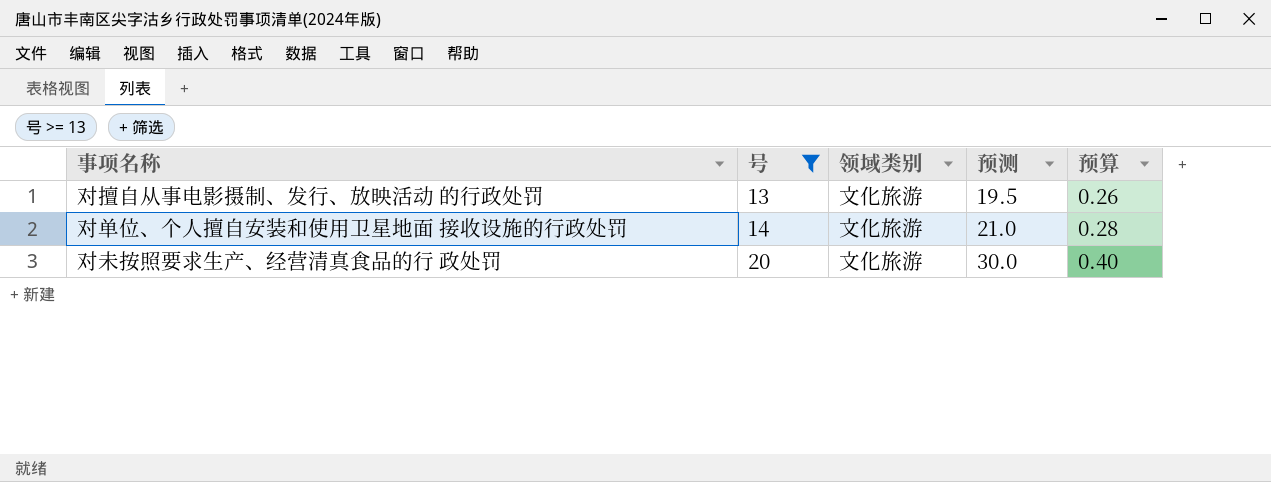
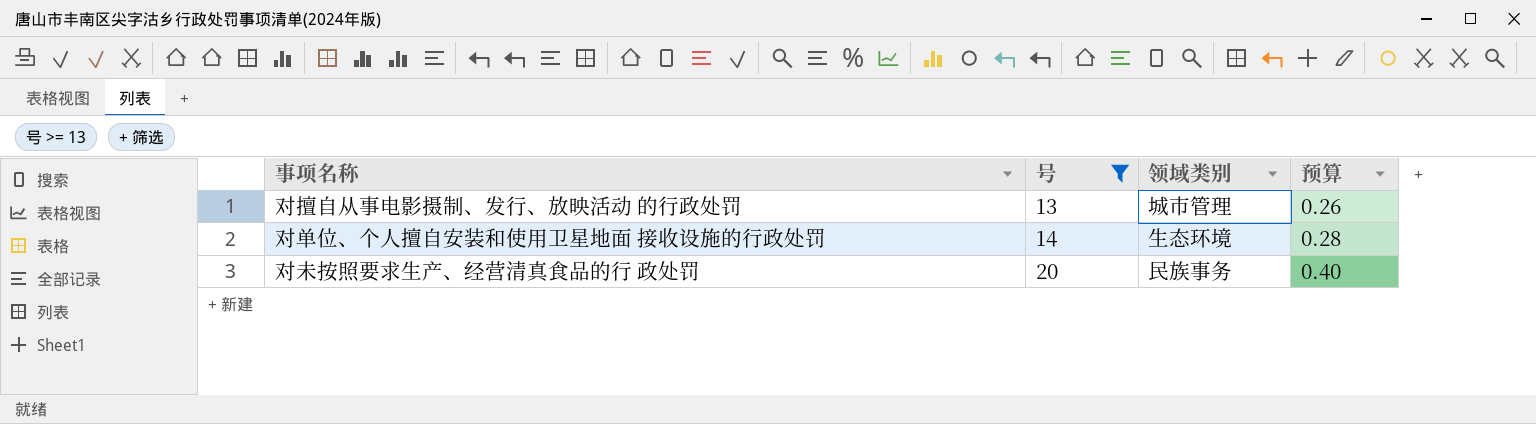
column 预测 | formula: [号] * 1.5 -> none
对擅自从事电影摄制、发行、放映活动 的行政处罚 | 领域类别: 文化旅游 -> 城市管理
对单位、个人擅自安装和使用卫星地面 接收设施的行政处罚 | 领域类别: 文化旅游 -> 生态环境
对未按照要求生产、经营清真食品的行 政处罚 | 领域类别: 文化旅游 -> 民族事务

